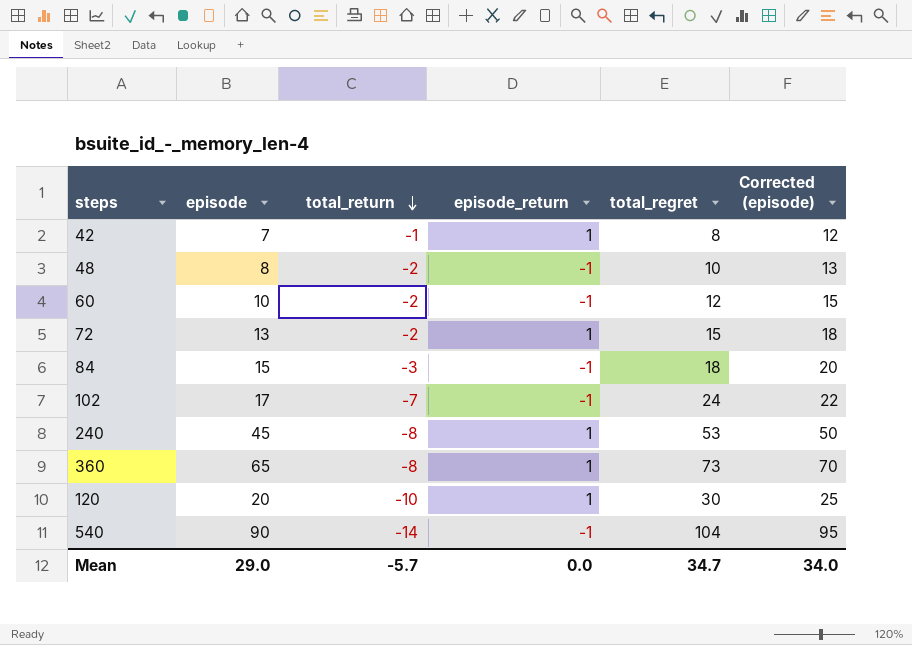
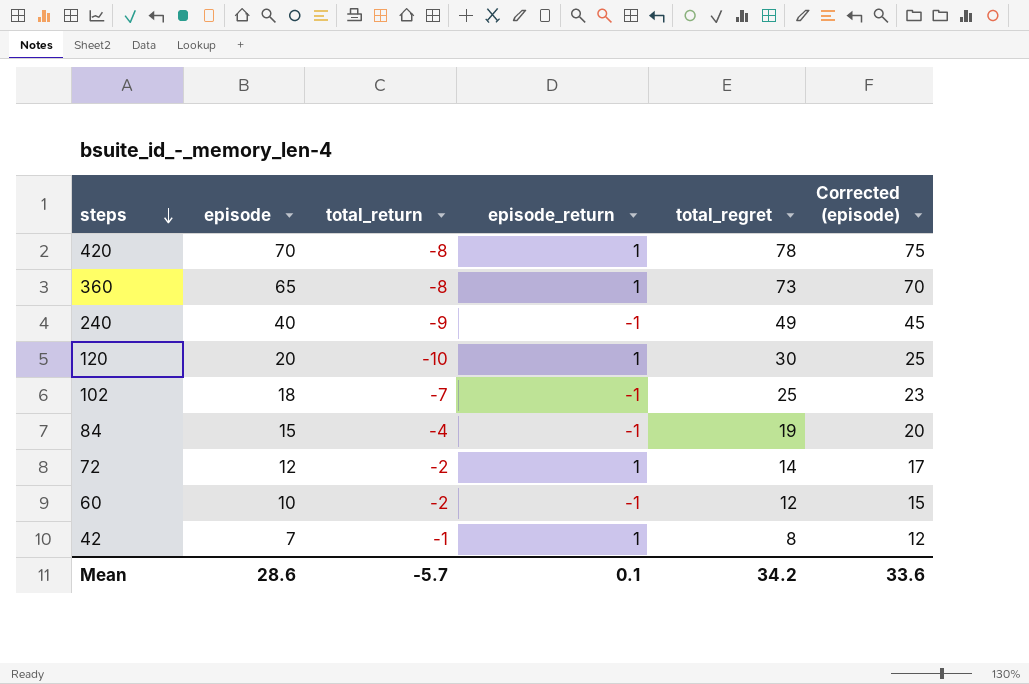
row order: total_return descending -> steps descending
row 48: 8 | -2 | -1 | 10 | 13 -> none
row 540: 90 | -14 | -1 | 104 | 95 -> none
row 420: none -> 70 | -8 | 1 | 78 | 75
240 | episode: 45 -> 40
240 | total_return: -8 -> -9
240 | episode_return: 1 -> -1
240 | total_regret: 53 -> 49
240 | Corrected (episode): 50 -> 45
102 | episode: 17 -> 18
102 | total_regret: 24 -> 25
102 | Corrected (episode): 22 -> 23
84 | total_return: -3 -> -4
84 | total_regret: 18 -> 19
72 | episode: 13 -> 12
72 | total_regret: 15 -> 14
72 | Corrected (episode): 18 -> 17
Mean | episode: 29.0 -> 28.6
Mean | episode_return: 0.0 -> 0.1
Mean | total_regret: 34.7 -> 34.2
Mean | Corrected (episode): 34.0 -> 33.6

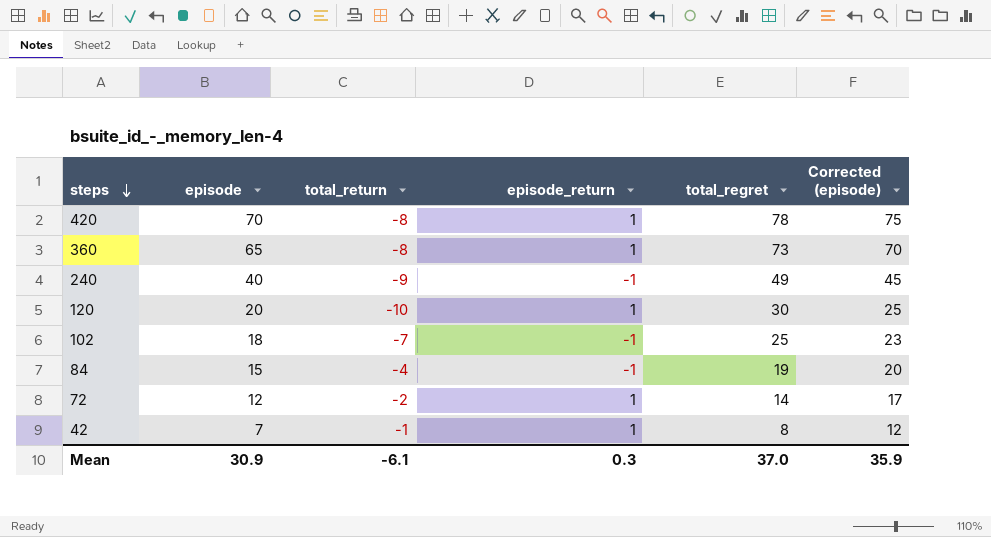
row 60: 10 | -2 | -1 | 12 | 15 -> none
Mean | episode: 28.6 -> 30.9
Mean | total_return: -5.7 -> -6.1
Mean | episode_return: 0.1 -> 0.3
Mean | total_regret: 34.2 -> 37.0
Mean | Corrected (episode): 33.6 -> 35.9

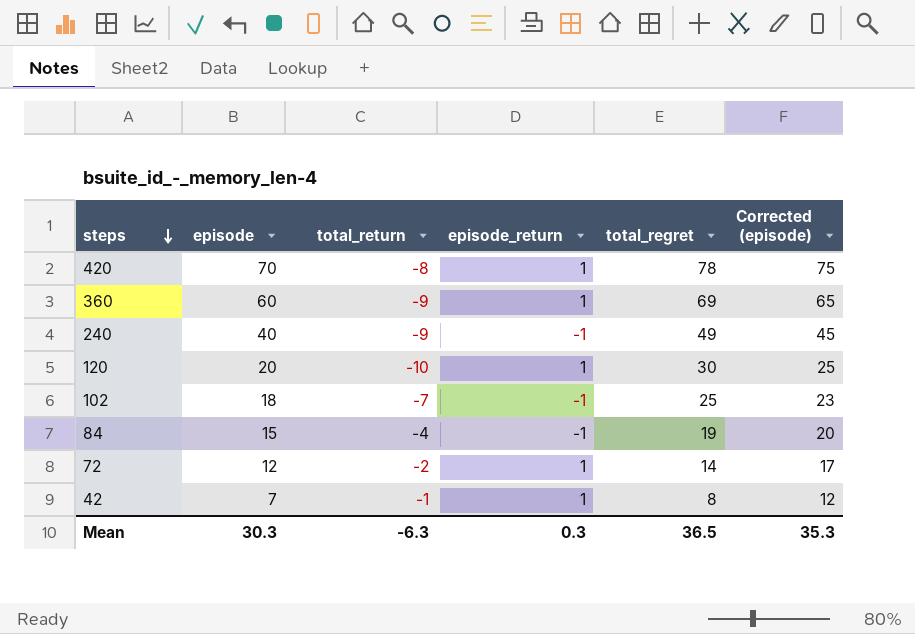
360 | episode: 65 -> 60
360 | total_return: -8 -> -9
360 | total_regret: 73 -> 69
360 | Corrected (episode): 70 -> 65
Mean | episode: 30.9 -> 30.3
Mean | total_return: -6.1 -> -6.3
Mean | total_regret: 37.0 -> 36.5
Mean | Corrected (episode): 35.9 -> 35.3

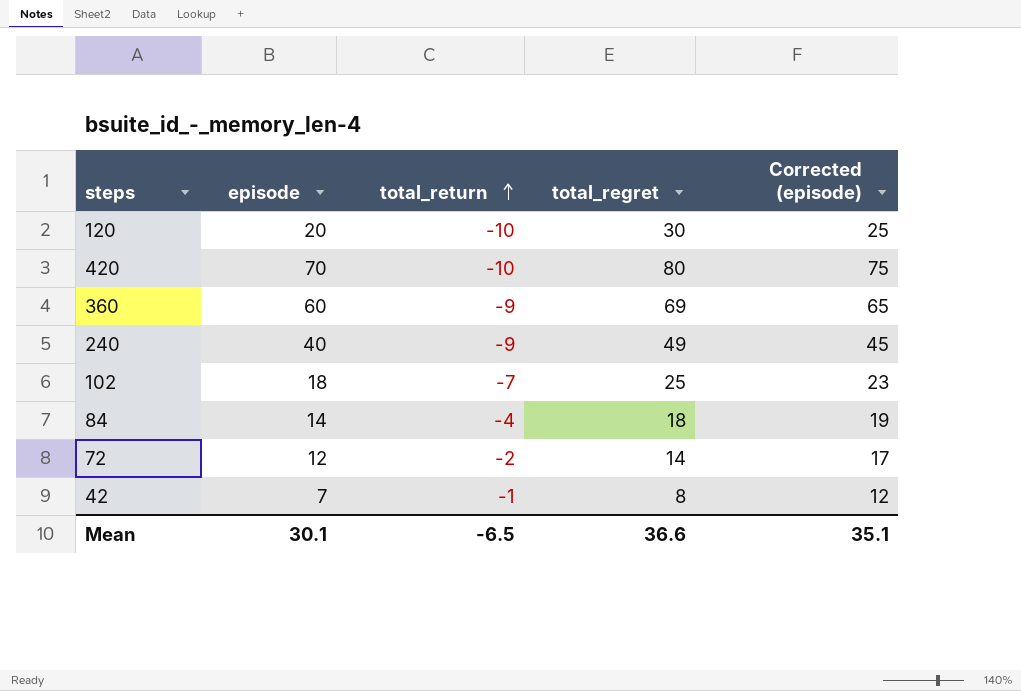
row order: steps descending -> total_return ascending
column episode_return | position: 4 -> none
420 | total_return: -8 -> -10
420 | total_regret: 78 -> 80
84 | episode: 15 -> 14
84 | total_regret: 19 -> 18
84 | Corrected (episode): 20 -> 19
Mean | episode: 30.3 -> 30.1
Mean | total_return: -6.3 -> -6.5
Mean | total_regret: 36.5 -> 36.6
Mean | Corrected (episode): 35.3 -> 35.1

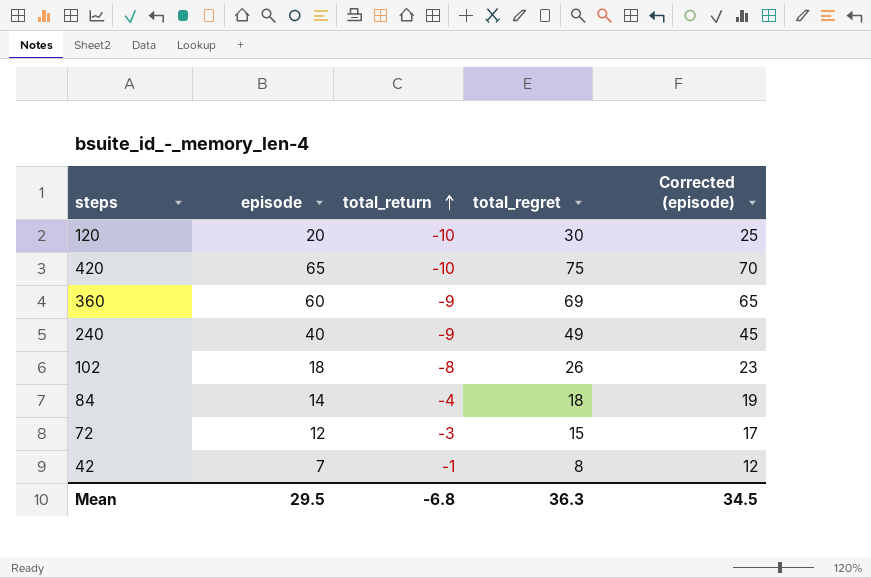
420 | episode: 70 -> 65
420 | total_regret: 80 -> 75
420 | Corrected (episode): 75 -> 70
102 | total_return: -7 -> -8
102 | total_regret: 25 -> 26
72 | total_return: -2 -> -3
72 | total_regret: 14 -> 15
Mean | episode: 30.1 -> 29.5
Mean | total_return: -6.5 -> -6.8
Mean | total_regret: 36.6 -> 36.3
Mean | Corrected (episode): 35.1 -> 34.5

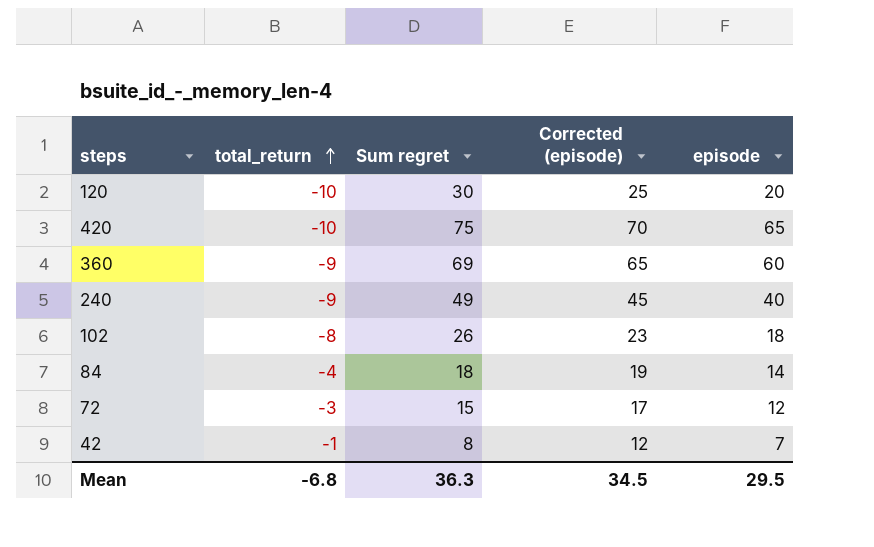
column name: total_regret -> Sum regret
column episode | position: 2 -> 5

